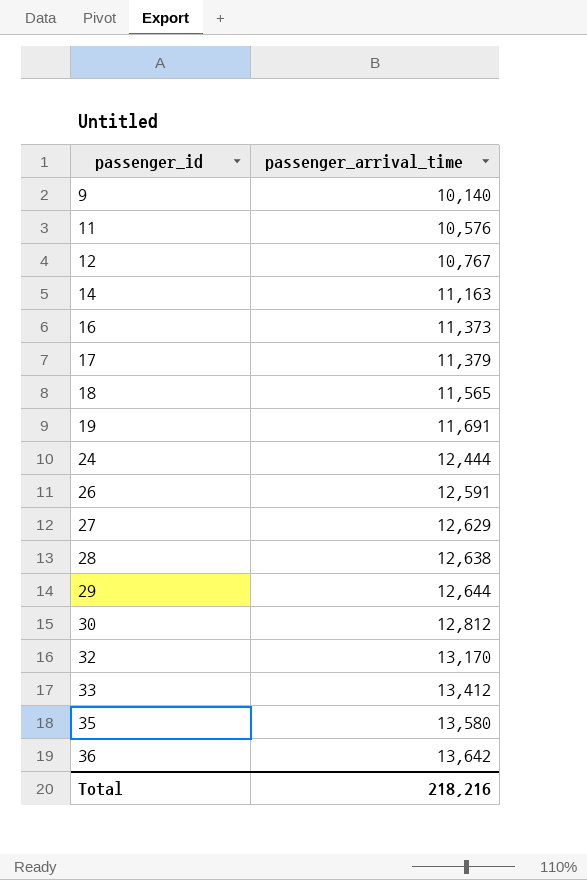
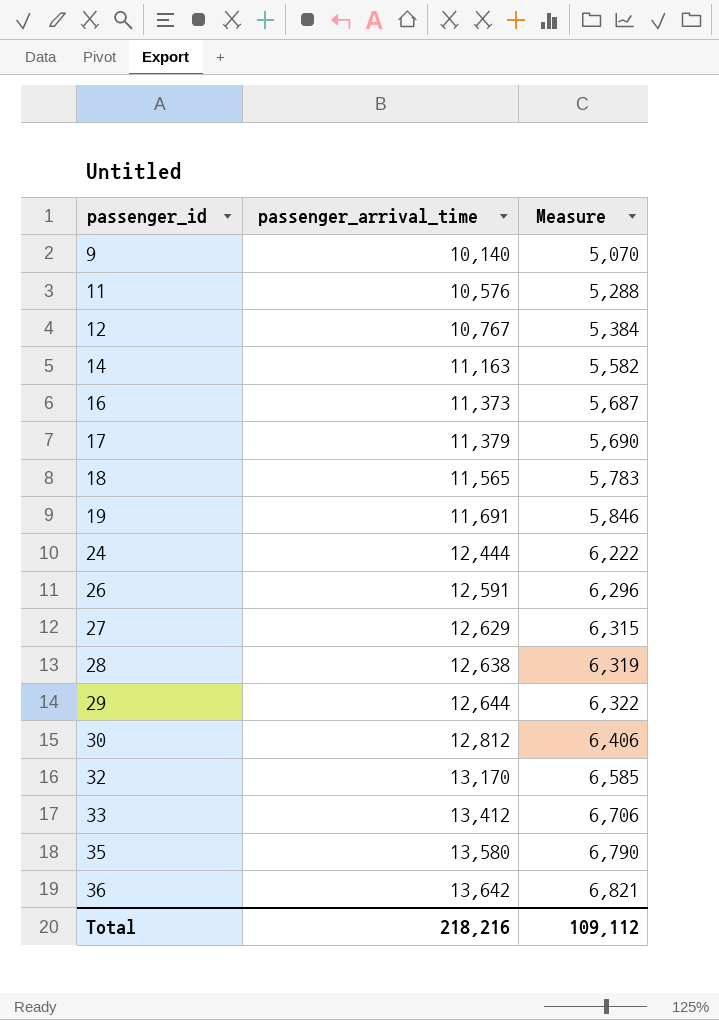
column Measure | formula: none -> [passenger_arrival_time] * 0.5

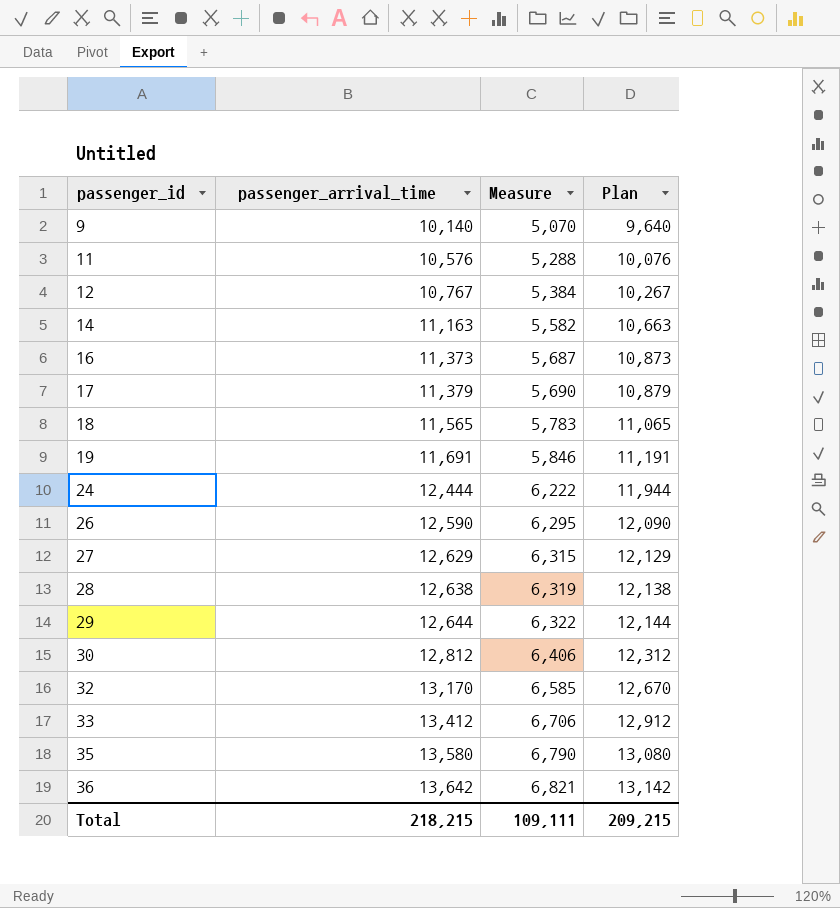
column Plan | formula: none -> [passenger_arrival_time] - 500
26 | passenger_arrival_time: 12,591 -> 12,590
26 | Measure: 6,296 -> 6,295
Total | passenger_arrival_time: 218,216 -> 218,215
Total | Measure: 109,112 -> 109,111

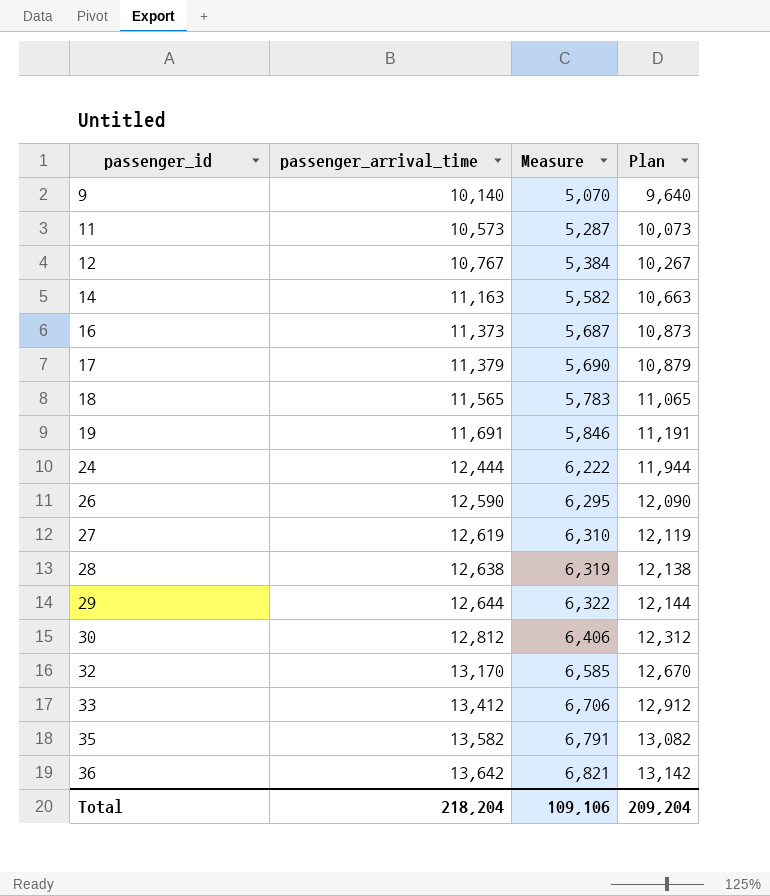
11 | passenger_arrival_time: 10,576 -> 10,573
11 | Measure: 5,288 -> 5,287
11 | Plan: 10,076 -> 10,073
27 | passenger_arrival_time: 12,629 -> 12,619
27 | Measure: 6,315 -> 6,310
27 | Plan: 12,129 -> 12,119
35 | passenger_arrival_time: 13,580 -> 13,582
35 | Measure: 6,790 -> 6,791
35 | Plan: 13,080 -> 13,082
Total | passenger_arrival_time: 218,215 -> 218,204
Total | Measure: 109,111 -> 109,106
Total | Plan: 209,215 -> 209,204

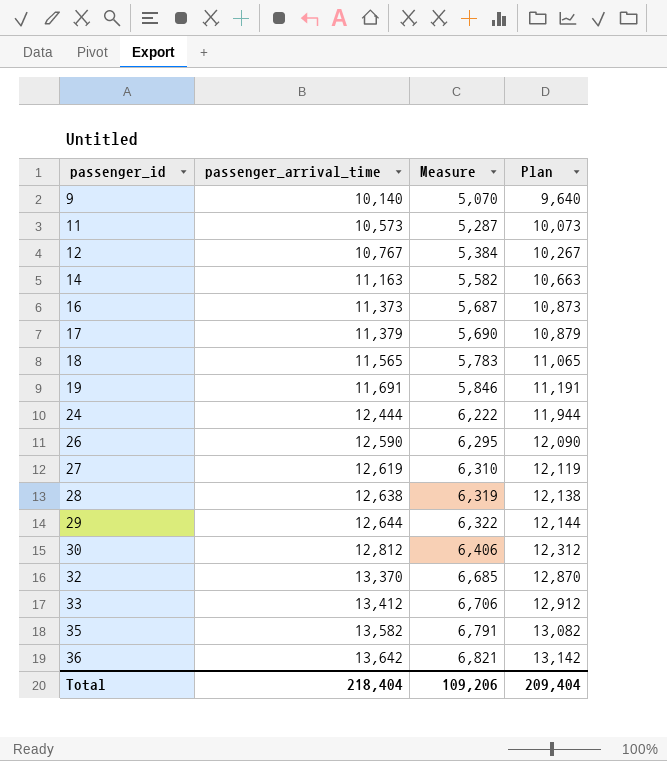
32 | passenger_arrival_time: 13,170 -> 13,370
32 | Measure: 6,585 -> 6,685
32 | Plan: 12,670 -> 12,870
Total | passenger_arrival_time: 218,204 -> 218,404
Total | Measure: 109,106 -> 109,206
Total | Plan: 209,204 -> 209,404

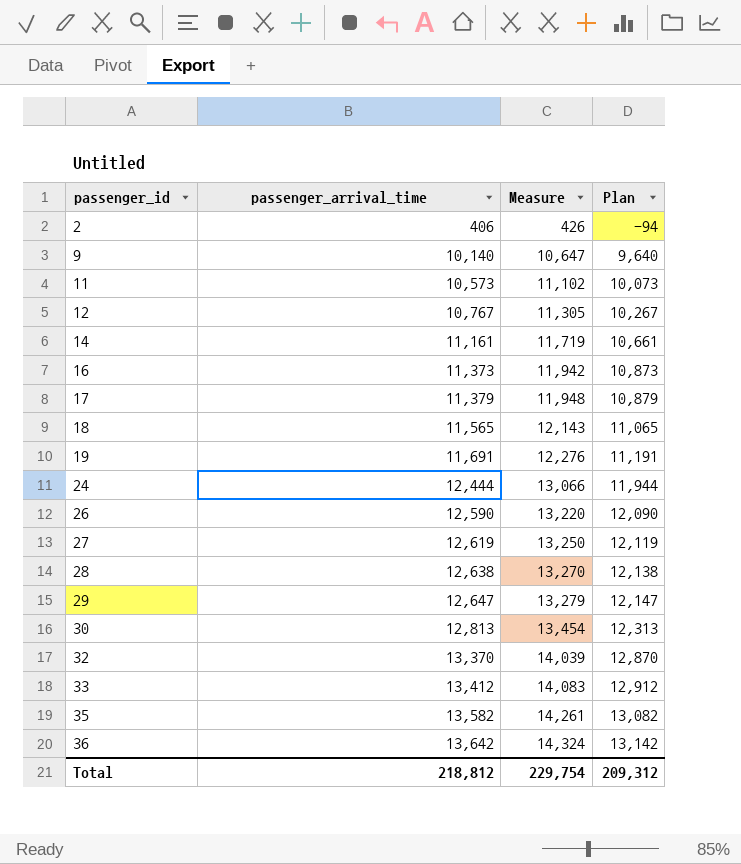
column Measure | formula: [passenger_arrival_time] * 0.5 -> [passenger_arrival_time] * 1.05
row 2: none -> 406 | 426 | -94
14 | passenger_arrival_time: 11,163 -> 11,161
14 | Plan: 10,663 -> 10,661
29 | passenger_arrival_time: 12,644 -> 12,647
29 | Plan: 12,144 -> 12,147
30 | passenger_arrival_time: 12,812 -> 12,813
30 | Plan: 12,312 -> 12,313
Total | passenger_arrival_time: 218,404 -> 218,812
Total | Measure: 109,206 -> 229,754
Total | Plan: 209,404 -> 209,312

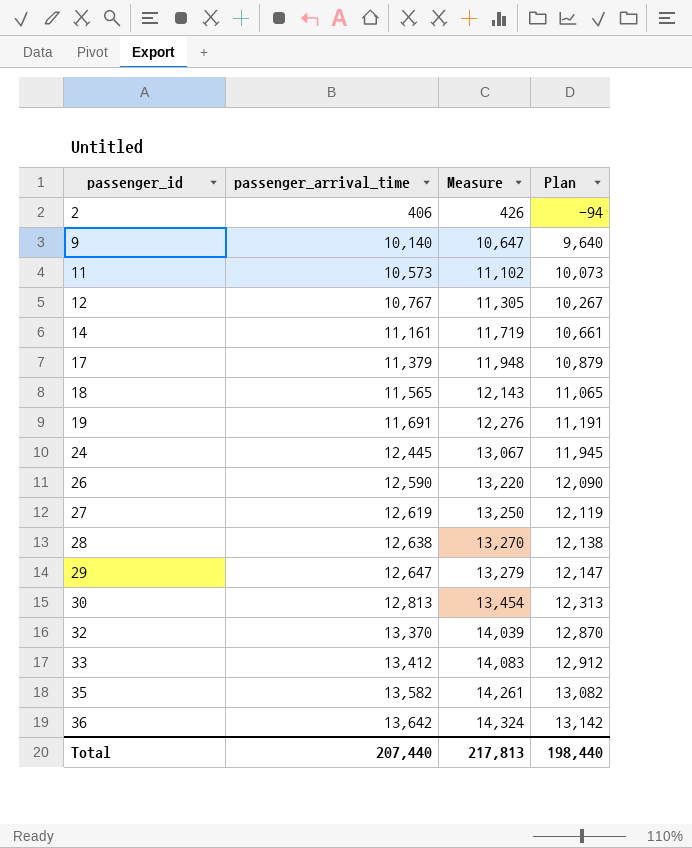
row 16: 11,373 | 11,942 | 10,873 -> none
24 | passenger_arrival_time: 12,444 -> 12,445
24 | Measure: 13,066 -> 13,067
24 | Plan: 11,944 -> 11,945
Total | passenger_arrival_time: 218,812 -> 207,440
Total | Measure: 229,754 -> 217,813
Total | Plan: 209,312 -> 198,440

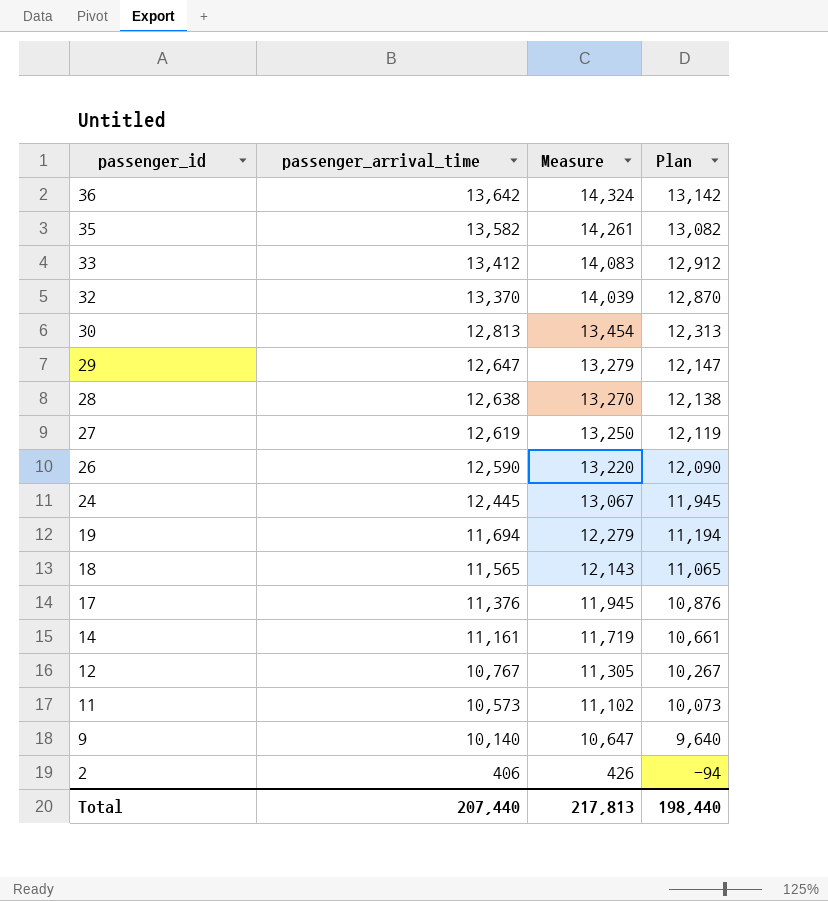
row order: passenger_id ascending -> passenger_id descending
19 | passenger_arrival_time: 11,691 -> 11,694
19 | Measure: 12,276 -> 12,279
19 | Plan: 11,191 -> 11,194
17 | passenger_arrival_time: 11,379 -> 11,376
17 | Measure: 11,948 -> 11,945
17 | Plan: 10,879 -> 10,876

